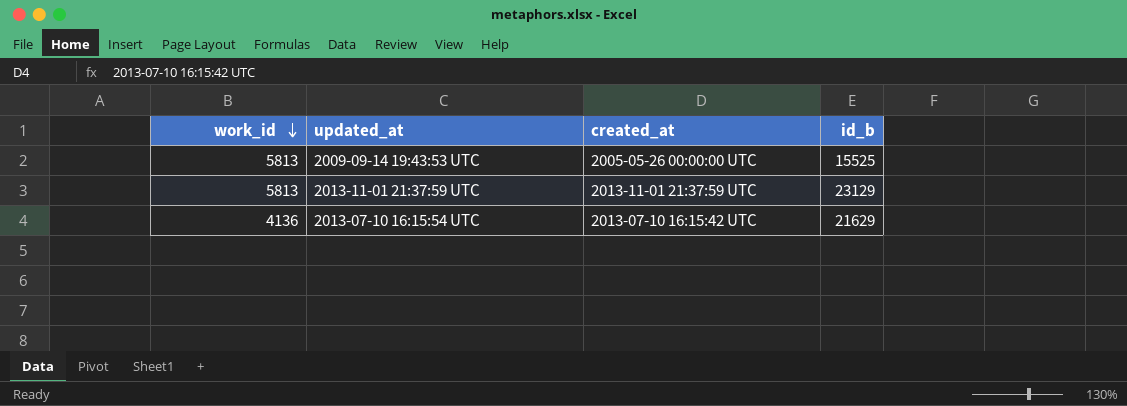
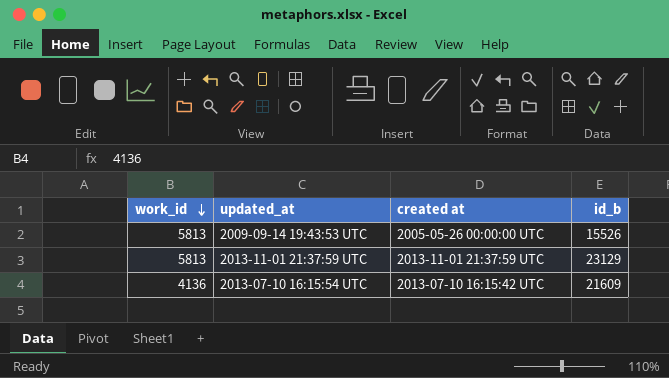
column name: created_at -> created at
2009-09-14 19:43:53 UTC | id_b: 15525 -> 15526
2013-07-10 16:15:54 UTC | id_b: 21629 -> 21609

